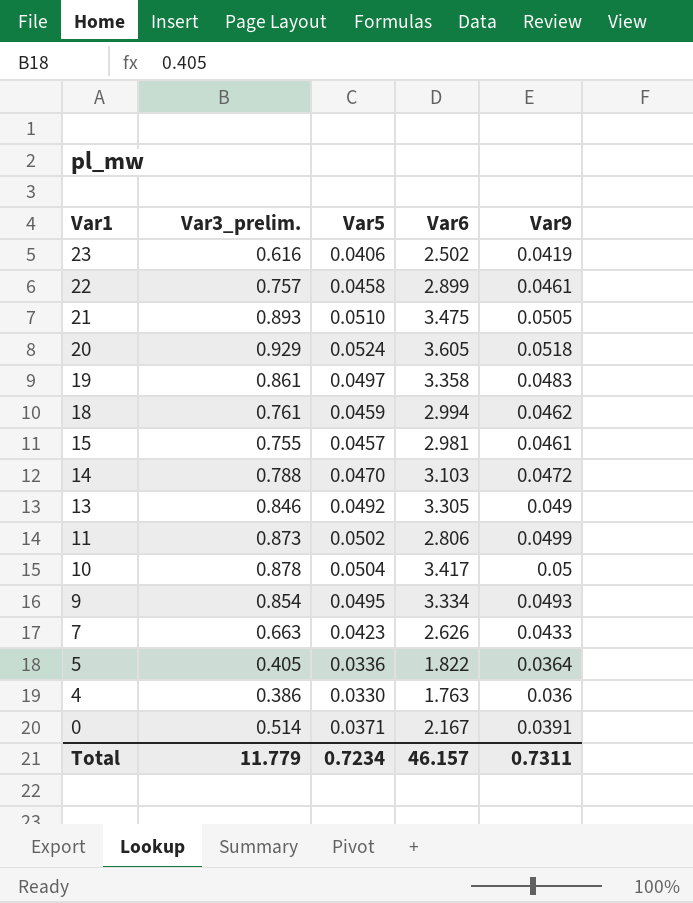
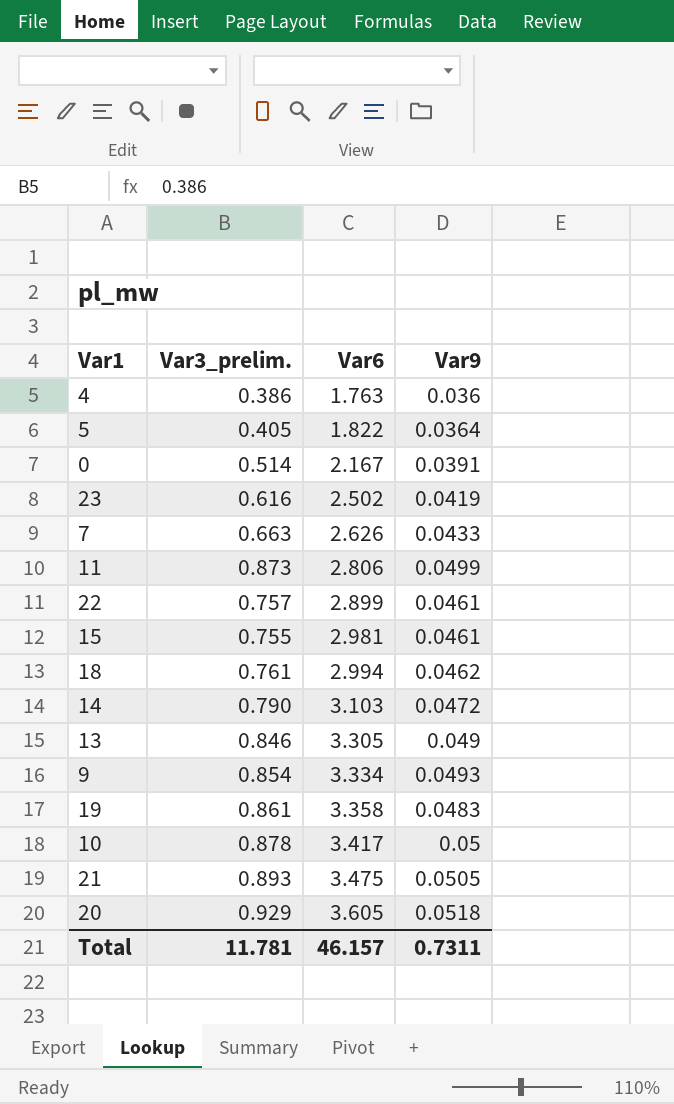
row order: Var1 descending -> Var6 ascending
column Var5 | position: 3 -> none
14 | Var3_prelim.: 0.788 -> 0.790
Total | Var3_prelim.: 11.779 -> 11.781

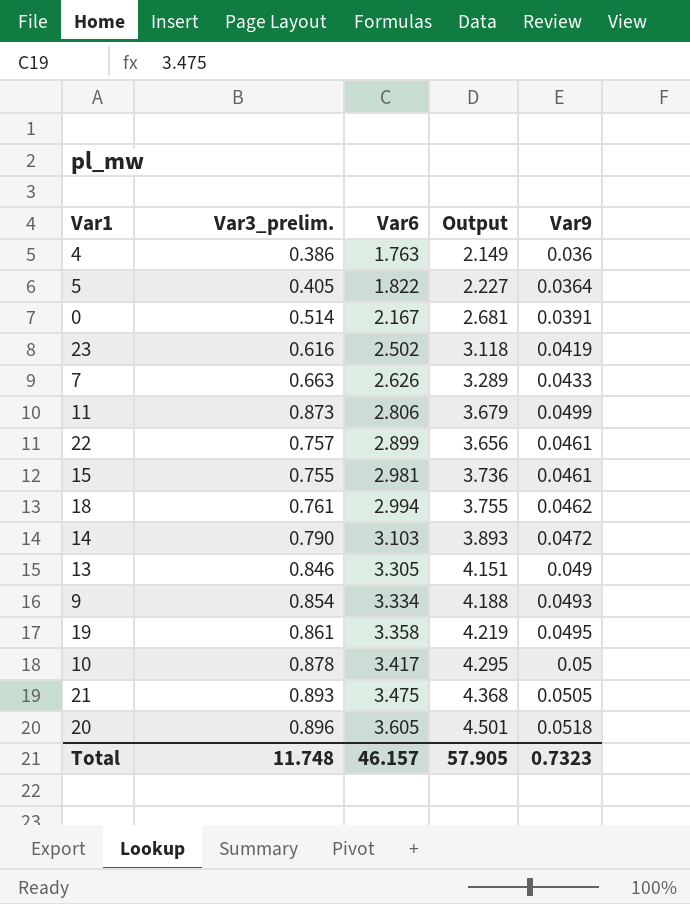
column Output | formula: none -> [Var3_prelim.] + [Var6]
19 | Var9: 0.0483 -> 0.0495
20 | Var3_prelim.: 0.929 -> 0.896
Total | Var3_prelim.: 11.781 -> 11.748
Total | Var9: 0.7311 -> 0.7323

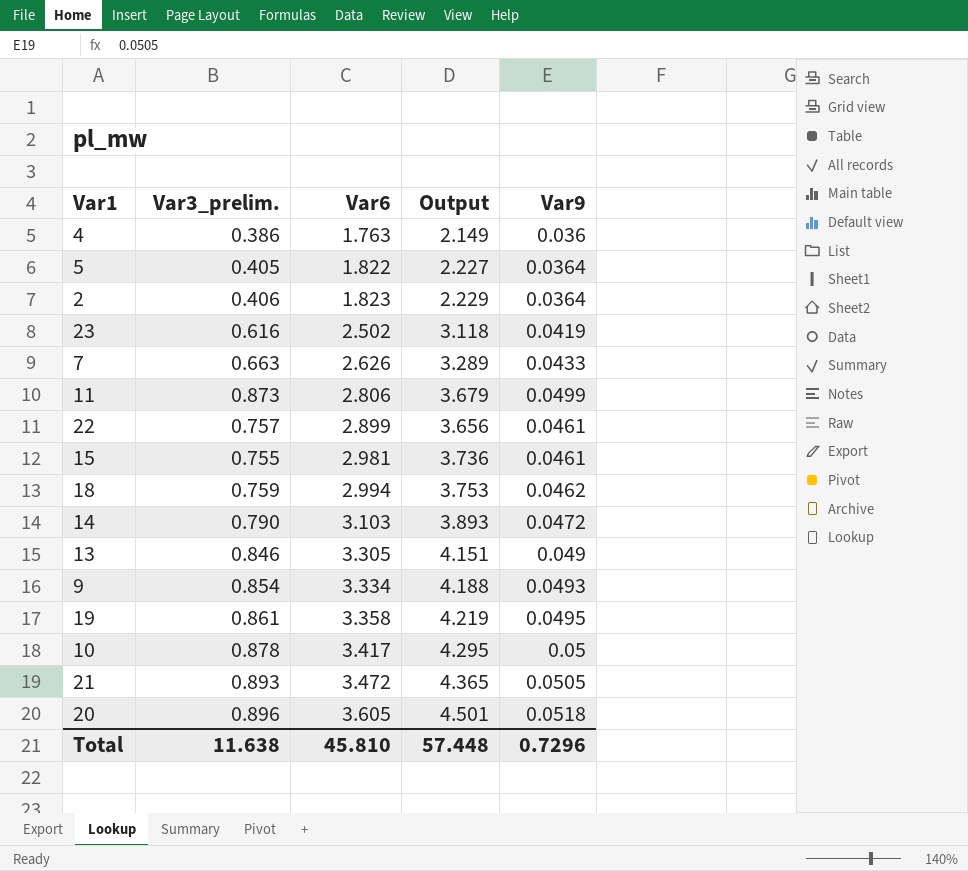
row 0: 0.514 | 2.167 | 2.681 | 0.0391 -> none
row 2: none -> 0.406 | 1.823 | 2.229 | 0.0364
18 | Var3_prelim.: 0.761 -> 0.759
18 | Output: 3.755 -> 3.753
21 | Var6: 3.475 -> 3.472
21 | Output: 4.368 -> 4.365
Total | Var3_prelim.: 11.748 -> 11.638
Total | Var6: 46.157 -> 45.810
Total | Output: 57.905 -> 57.448
Total | Var9: 0.7323 -> 0.7296

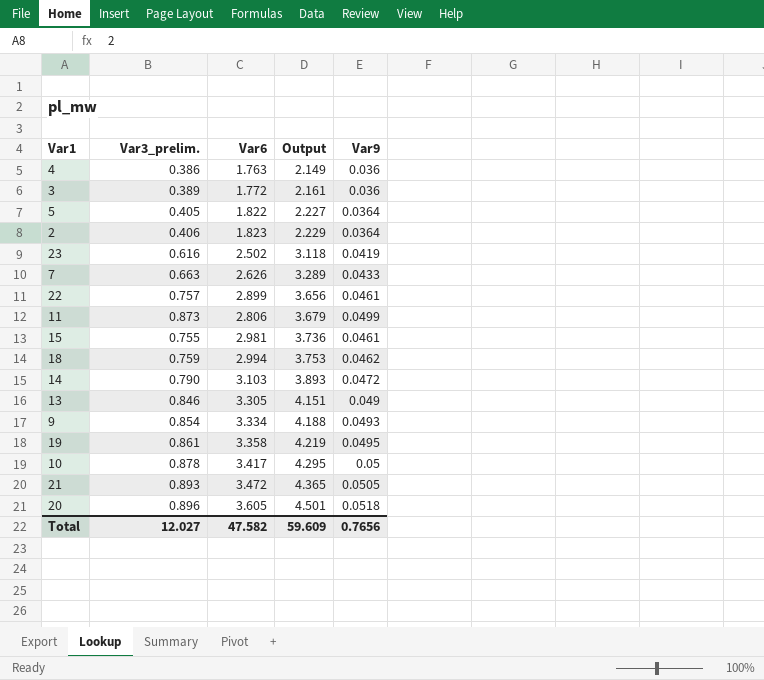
row order: Var6 ascending -> Output ascending
row 3: none -> 0.389 | 1.772 | 2.161 | 0.036
Total | Var3_prelim.: 11.638 -> 12.027
Total | Var6: 45.810 -> 47.582
Total | Output: 57.448 -> 59.609
Total | Var9: 0.7296 -> 0.7656

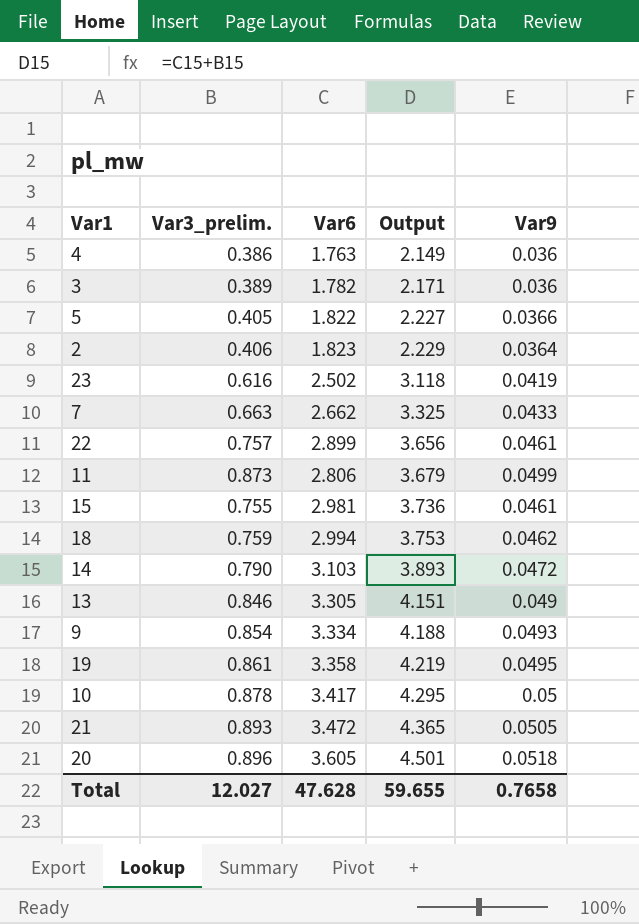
3 | Var6: 1.772 -> 1.782
3 | Output: 2.161 -> 2.171
5 | Var9: 0.0364 -> 0.0366
7 | Var6: 2.626 -> 2.662
7 | Output: 3.289 -> 3.325
Total | Var6: 47.582 -> 47.628
Total | Output: 59.609 -> 59.655
Total | Var9: 0.7656 -> 0.7658

